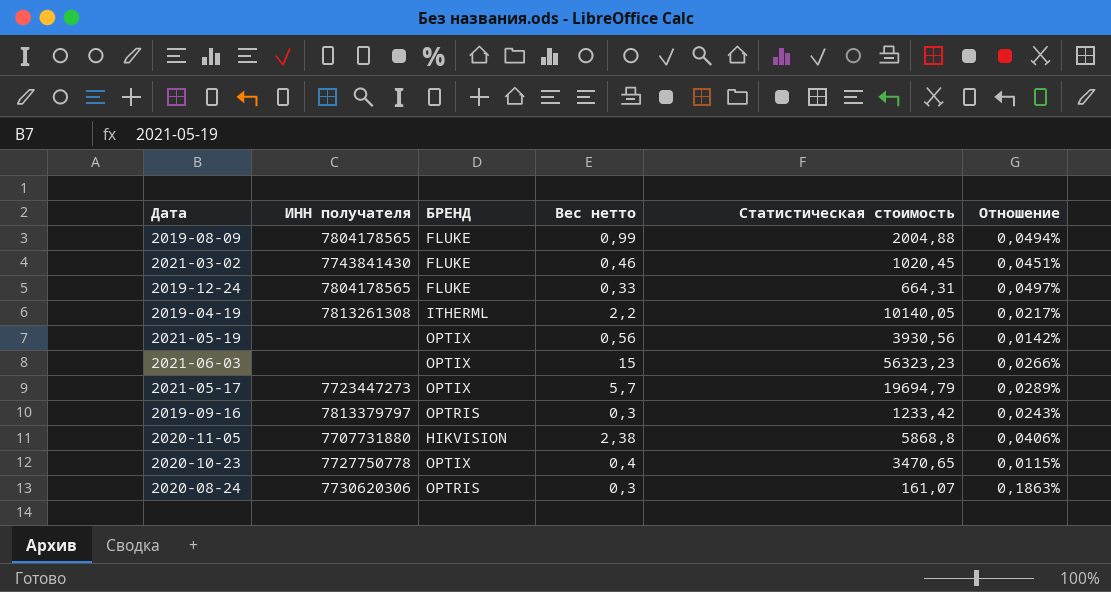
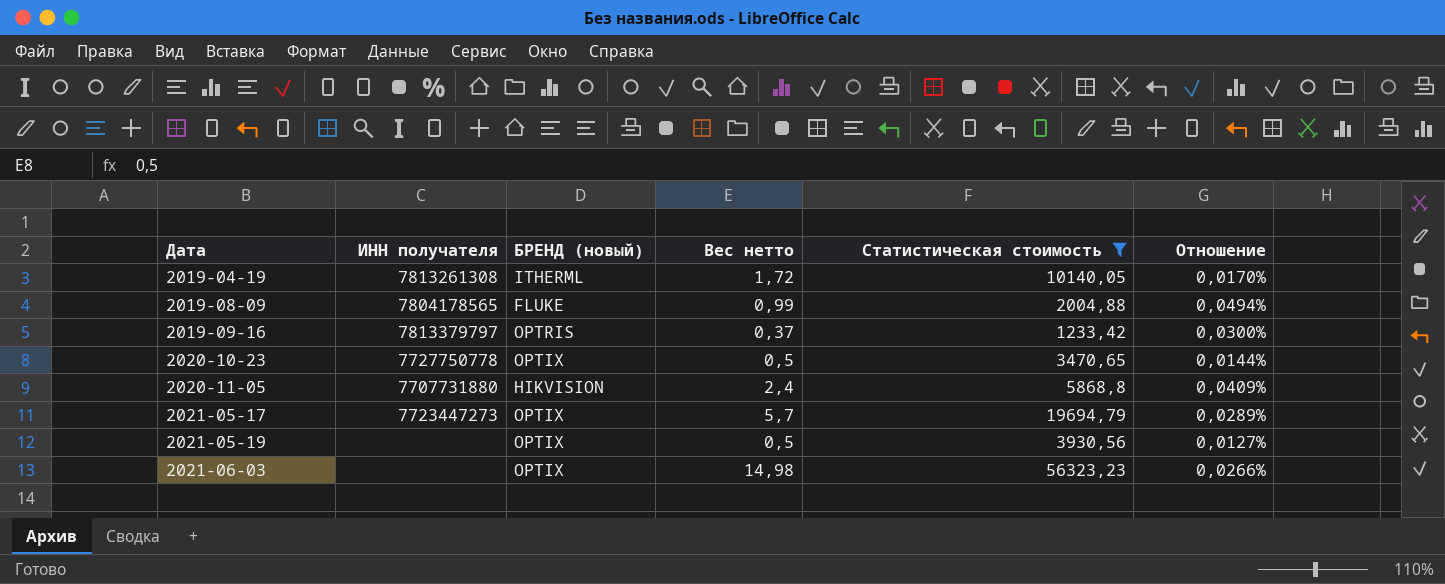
filter: none -> Статистическая стоимость >= 1233,42
row order: none -> Дата ascending
column name: БРЕНД -> БРЕНД (новый)
2019-04-19 | Вес нетто: 2,2 -> 1,72
2019-04-19 | Отношение: 0,0217% -> 0,0170%
2019-09-16 | Вес нетто: 0,3 -> 0,37
2019-09-16 | Отношение: 0,0243% -> 0,0300%
2020-10-23 | Вес нетто: 0,4 -> 0,5
2020-10-23 | Отношение: 0,0115% -> 0,0144%
2020-11-05 | Вес нетто: 2,38 -> 2,4
2020-11-05 | Отношение: 0,0406% -> 0,0409%
2021-05-19 | Вес нетто: 0,56 -> 0,5
2021-05-19 | Отношение: 0,0142% -> 0,0127%
2021-06-03 | Вес нетто: 15 -> 14,98

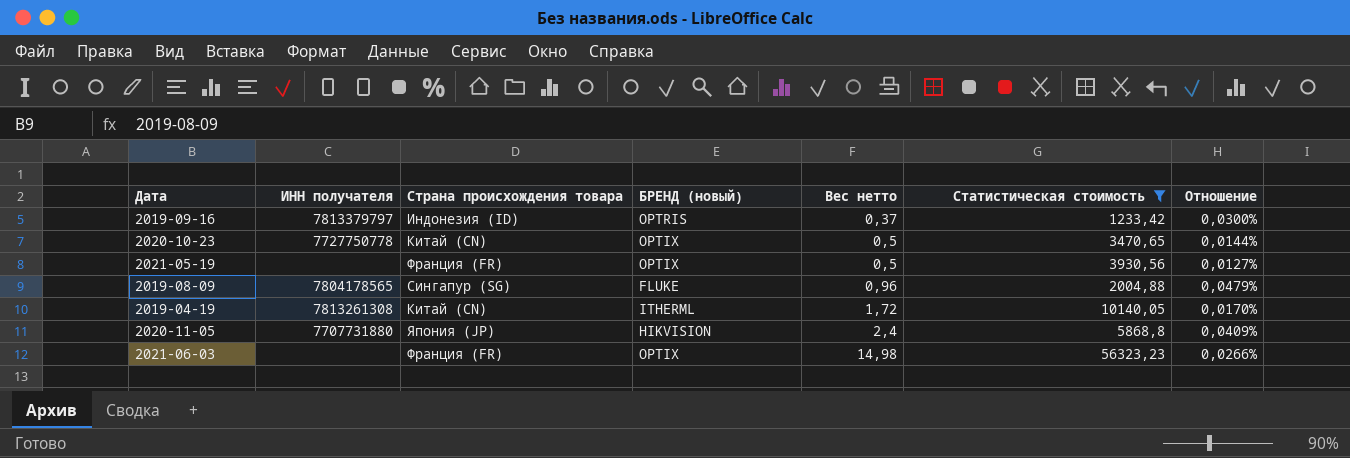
row order: Дата ascending -> Вес нетто ascending
column Страна происхождения товара | position: none -> 3
row 2021-05-17: 7723447273 | OPTIX | 5,7 | 19694,79 | 0,0289% -> none
2019-08-09 | Вес нетто: 0,99 -> 0,96
2019-08-09 | Отношение: 0,0494% -> 0,0479%

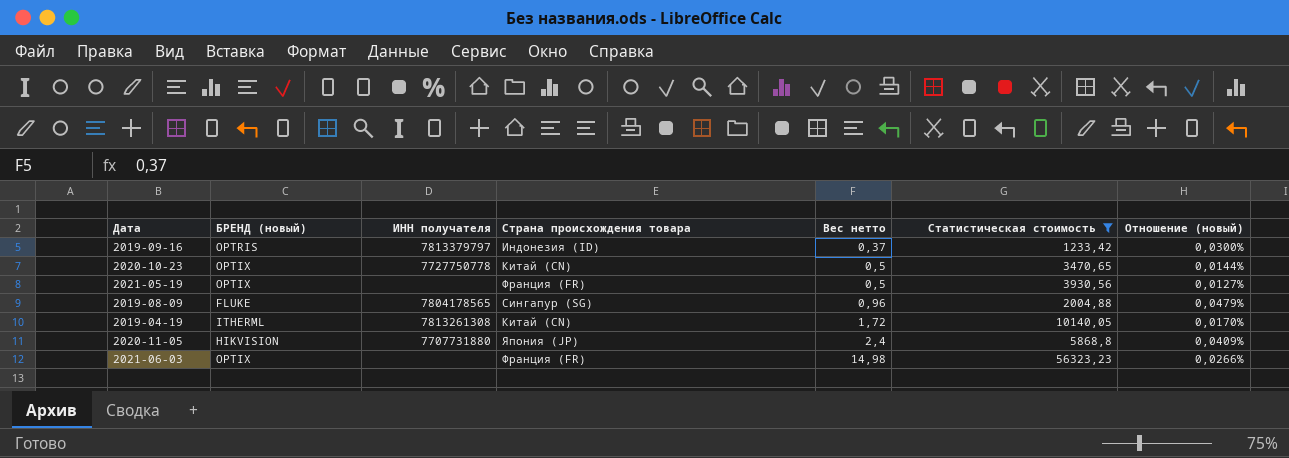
column БРЕНД (новый) | position: 4 -> 2
column name: Отношение -> Отношение (новый)

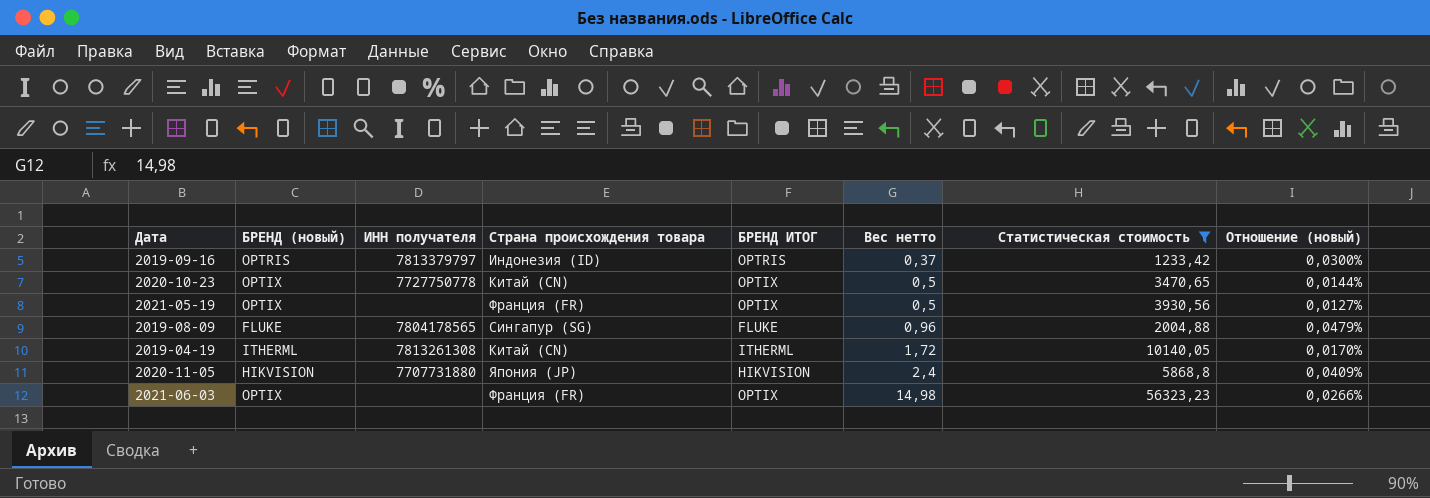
column БРЕНД ИТОГ | position: none -> 5

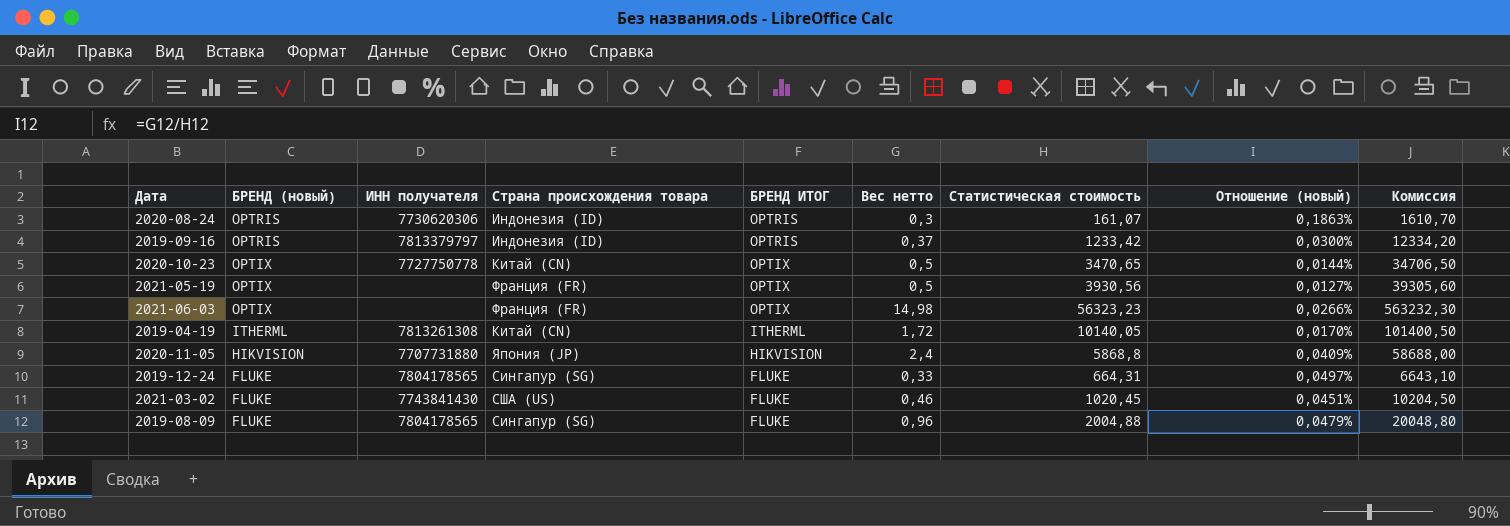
filter: Статистическая стоимость >= 1233,42 -> none
row order: Вес нетто ascending -> БРЕНД (новый) descending
column Комиссия | formula: none -> [Статистическая стоимость] * 10

